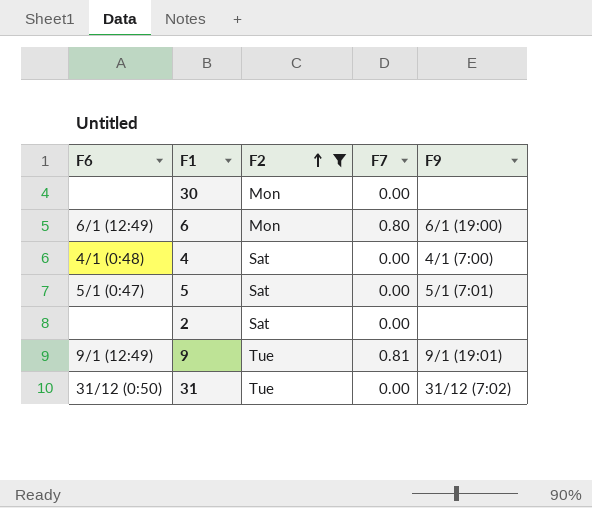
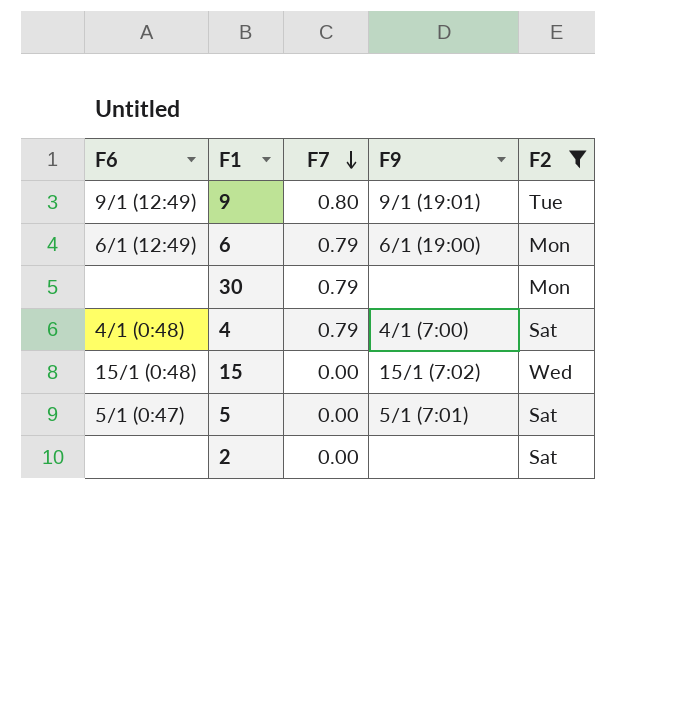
row order: F2 ascending -> F7 descending
column F2 | position: 3 -> 5
row 31: 31/12 (0:50) | Tue | 0.00 | 31/12 (7:02) -> none
9 | F7: 0.81 -> 0.80
6 | F7: 0.80 -> 0.79
30 | F7: 0.00 -> 0.79
4 | F7: 0.00 -> 0.79
row 15: none -> 15/1 (0:48) | 0.00 | 15/1 (7:02) | Wed

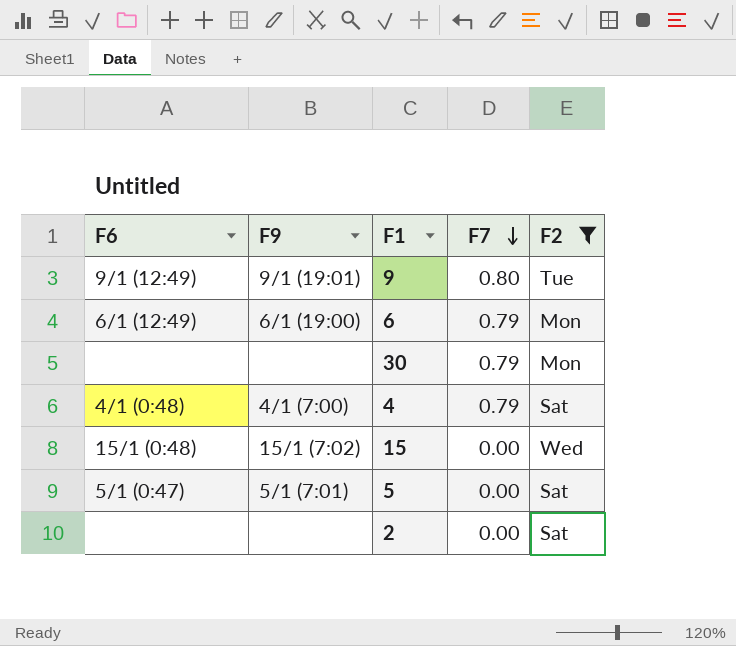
column F9 | position: 4 -> 2

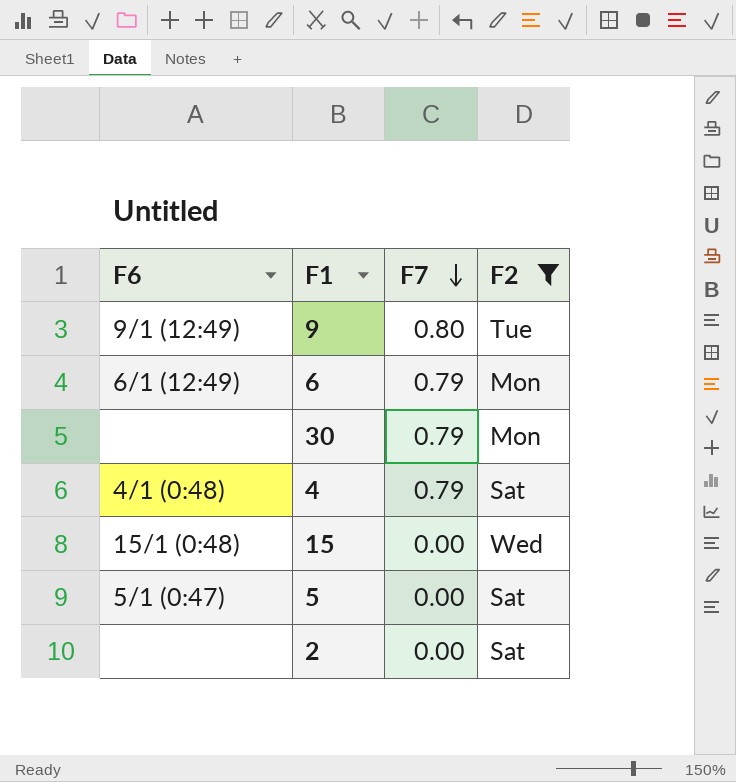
column F9 | position: 2 -> none

